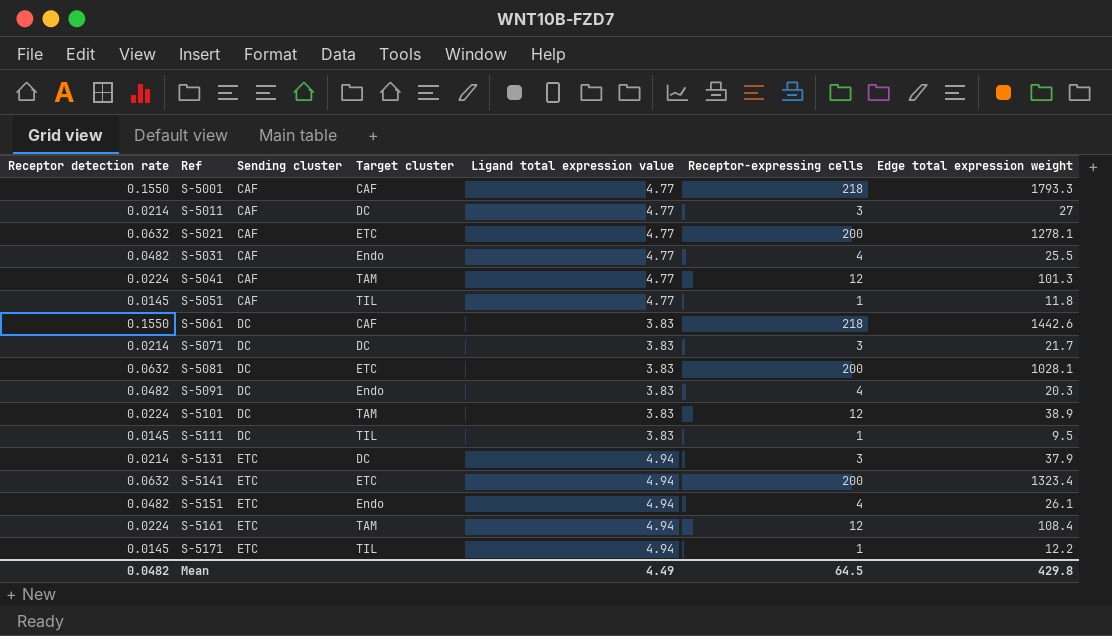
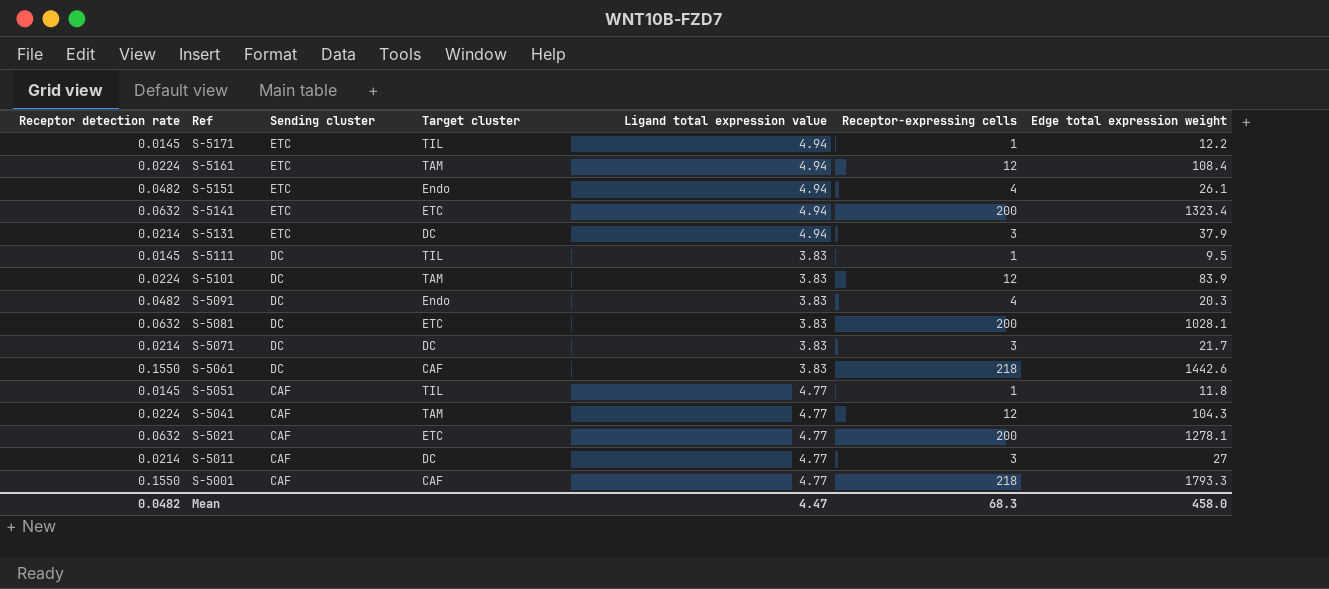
row order: Ref ascending -> Ref descending
row S-5031: 0.0482 | CAF | Endo | 4.77 | 4 | 25.5 -> none
S-5101 | Edge total expression weight: 38.9 -> 83.9
S-5041 | Edge total expression weight: 101.3 -> 104.3
Mean | Ligand total expression value: 4.49 -> 4.47
Mean | Receptor-expressing cells: 64.5 -> 68.3
Mean | Edge total expression weight: 429.8 -> 458.0

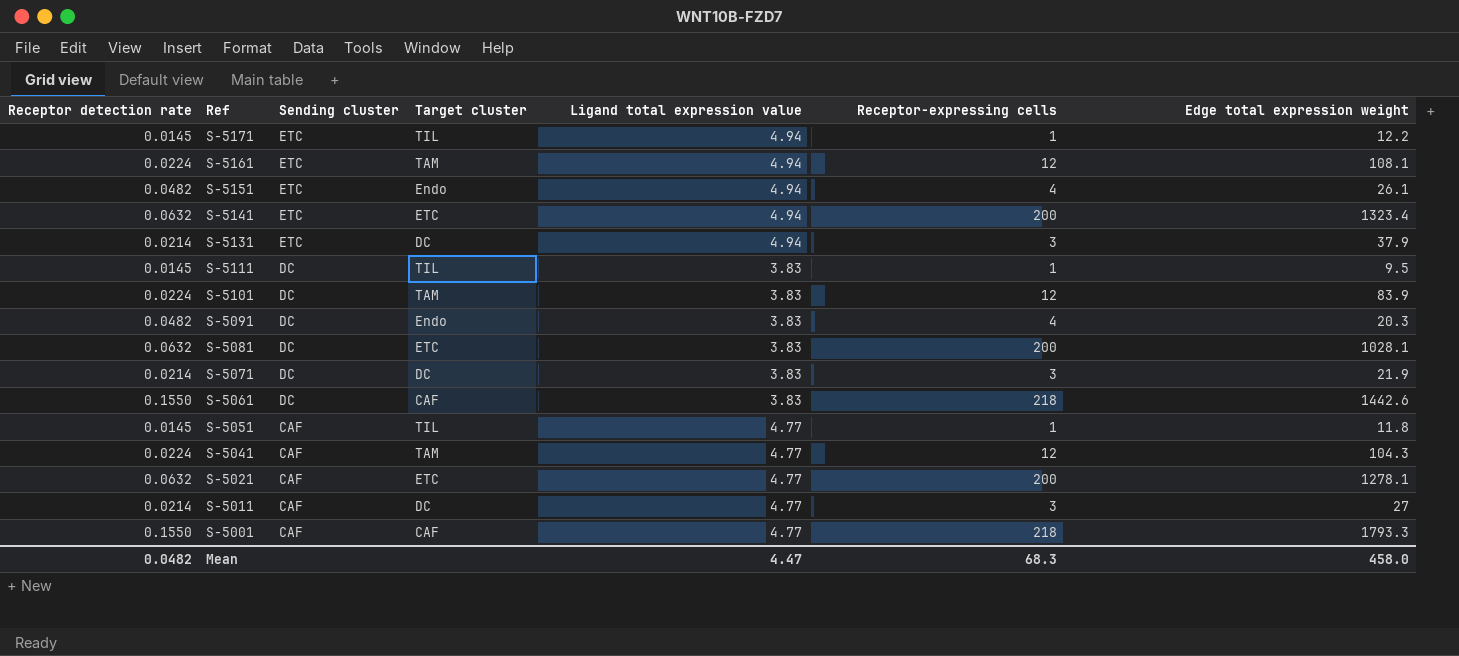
S-5161 | Edge total expression weight: 108.4 -> 108.1
S-5071 | Edge total expression weight: 21.7 -> 21.9

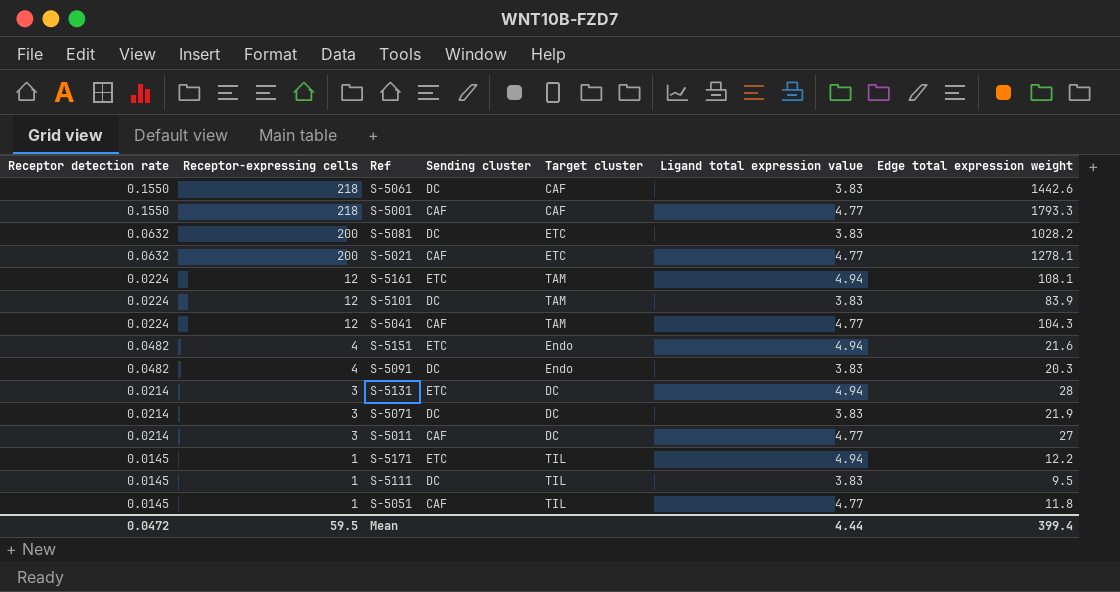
row order: Ref descending -> Receptor-expressing cells descending
column Receptor-expressing cells | position: 6 -> 2
row S-5141: 0.0632 | ETC | ETC | 4.94 | 200 | 1323.4 -> none
S-5081 | Edge total expression weight: 1028.1 -> 1028.2
S-5151 | Edge total expression weight: 26.1 -> 21.6
S-5131 | Edge total expression weight: 37.9 -> 28
Mean | Receptor detection rate: 0.0482 -> 0.0472
Mean | Receptor-expressing cells: 68.3 -> 59.5
Mean | Ligand total expression value: 4.47 -> 4.44
Mean | Edge total expression weight: 458.0 -> 399.4

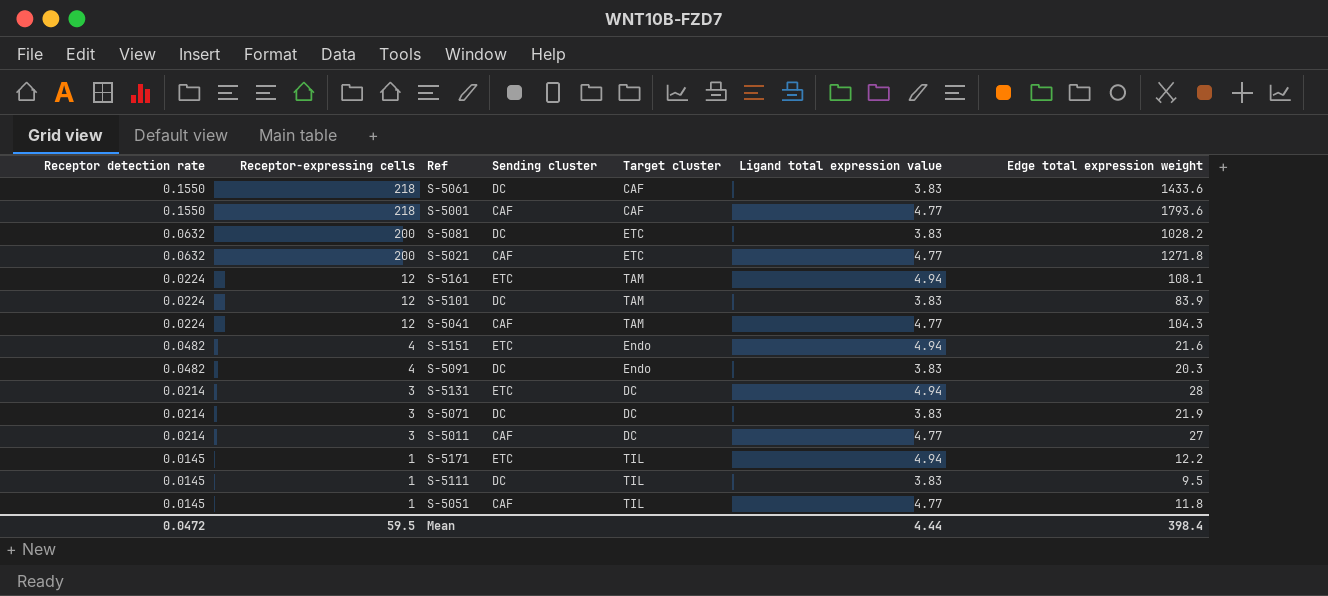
S-5061 | Edge total expression weight: 1442.6 -> 1433.6
S-5001 | Edge total expression weight: 1793.3 -> 1793.6
S-5021 | Edge total expression weight: 1278.1 -> 1271.8
Mean | Edge total expression weight: 399.4 -> 398.4

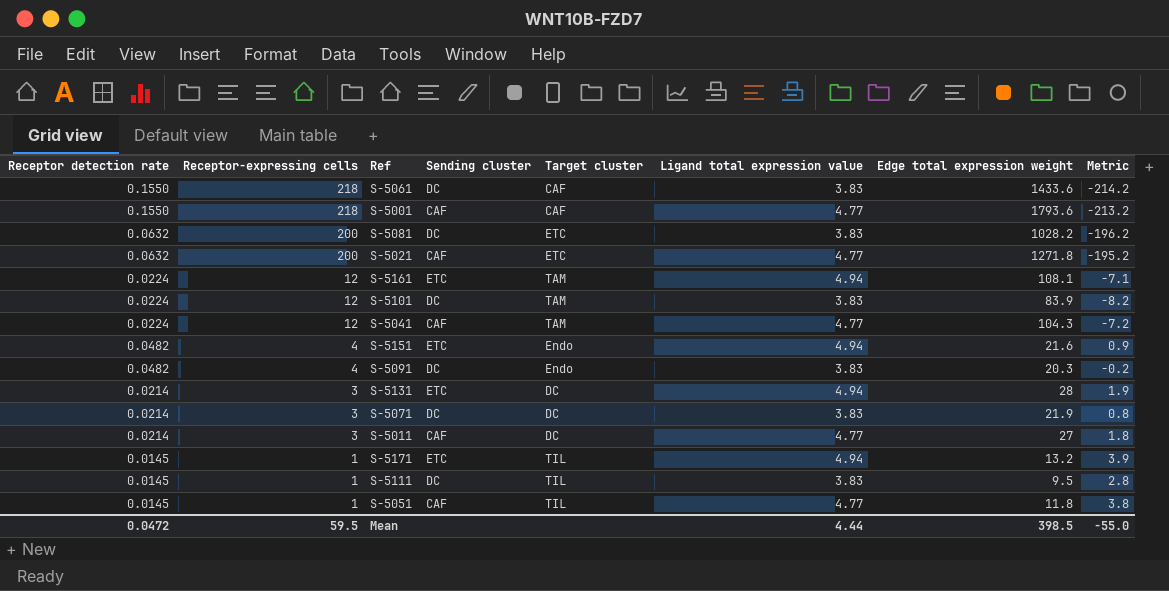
column Metric | formula: none -> [Ligand total expression value] - [Receptor-expressing cells]
S-5171 | Edge total expression weight: 12.2 -> 13.2
Mean | Edge total expression weight: 398.4 -> 398.5

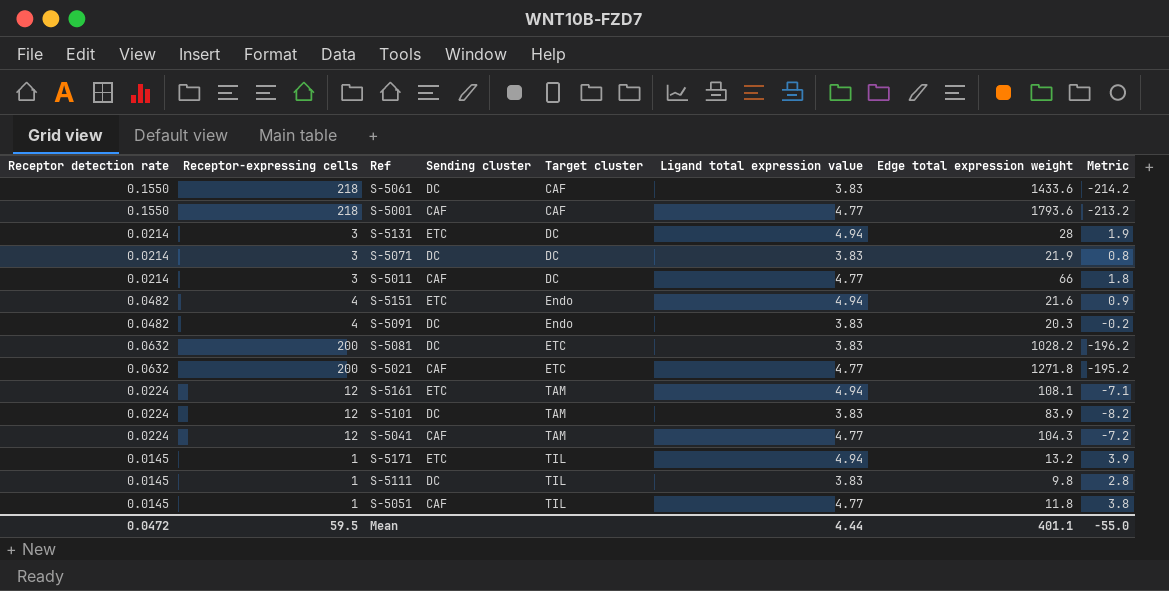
row order: Receptor-expressing cells descending -> Target cluster ascending
S-5011 | Edge total expression weight: 27 -> 66
S-5111 | Edge total expression weight: 9.5 -> 9.8
Mean | Edge total expression weight: 398.5 -> 401.1

